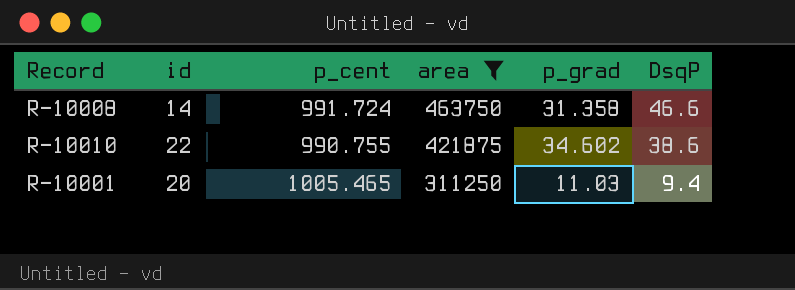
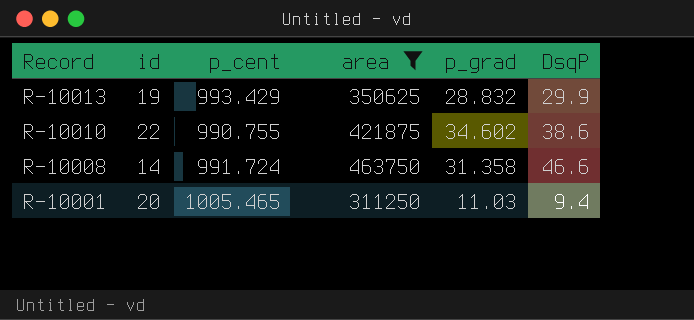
row order: area descending -> Record descending
row R-10013: none -> 19 | 993.429 | 350625 | 28.832 | 29.9

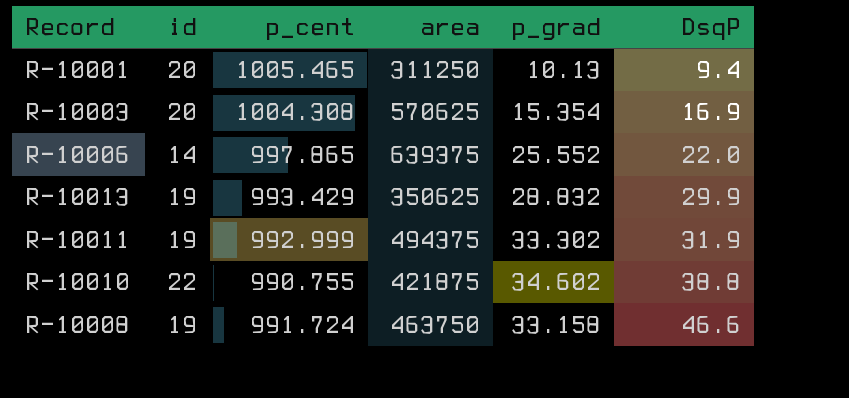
filter: area <= 463750 -> none
row order: Record descending -> DsqP ascending
R-10001 | p_grad: 11.03 -> 10.13
R-10010 | DsqP: 38.6 -> 38.8
R-10008 | id: 14 -> 19
R-10008 | p_grad: 31.358 -> 33.158

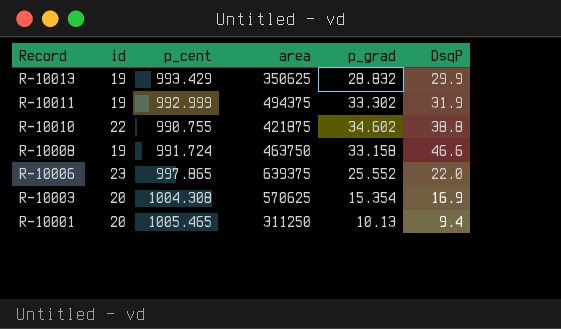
row order: DsqP ascending -> Record descending
R-10006 | id: 14 -> 23

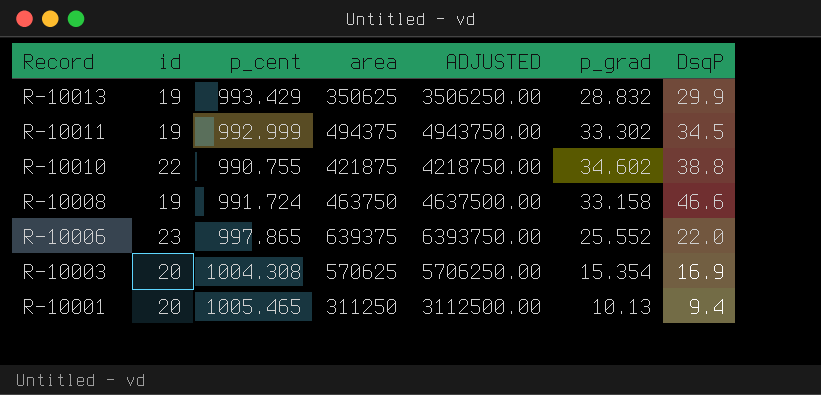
column ADJUSTED | formula: none -> [area] * 10
R-10011 | DsqP: 31.9 -> 34.5

